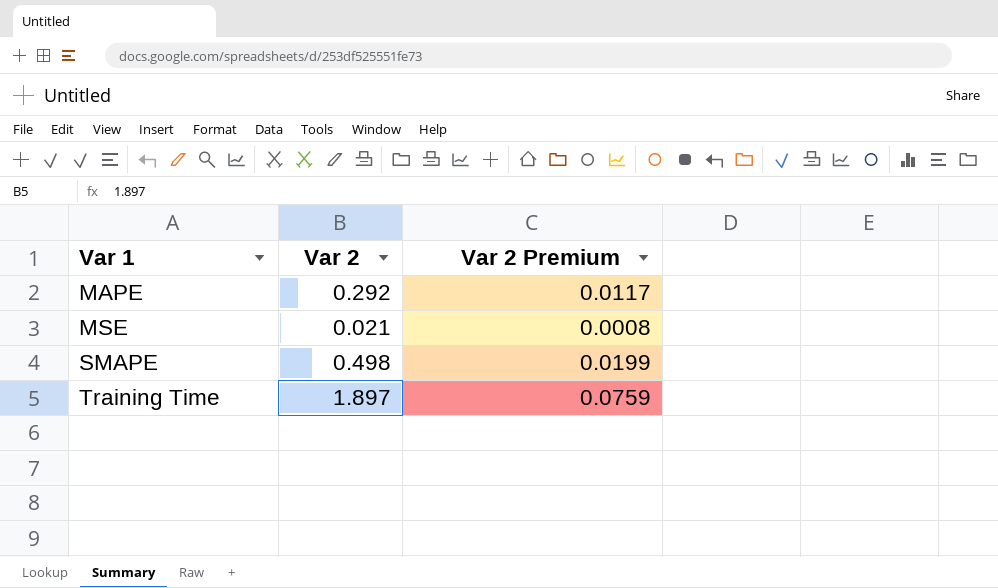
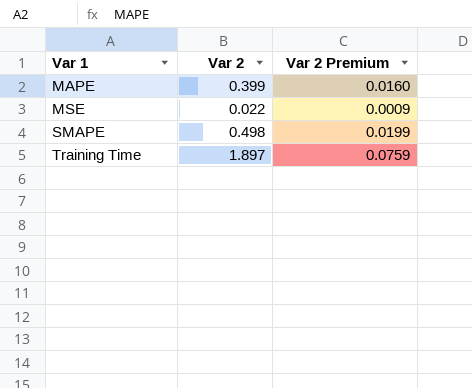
MAPE | Var 2: 0.292 -> 0.399
MAPE | Var 2 Premium: 0.0117 -> 0.0160
MSE | Var 2: 0.021 -> 0.022
MSE | Var 2 Premium: 0.0008 -> 0.0009

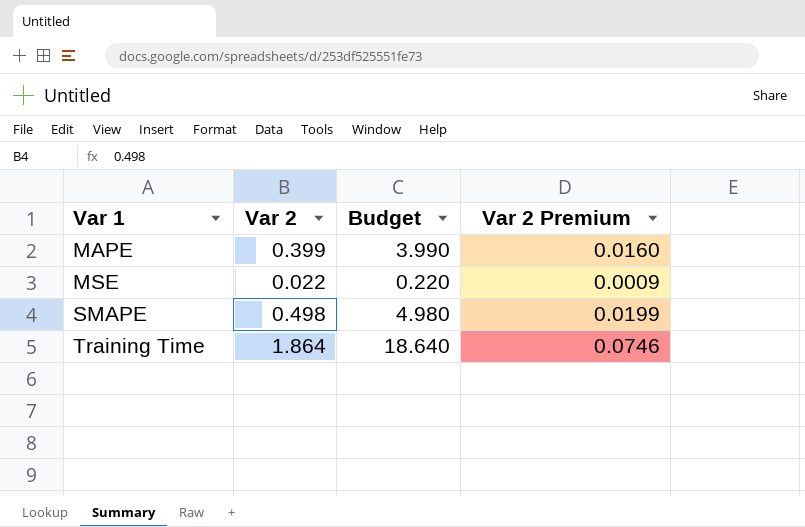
column Budget | formula: none -> [Var 2] * 10
Training Time | Var 2: 1.897 -> 1.864
Training Time | Var 2 Premium: 0.0759 -> 0.0746

